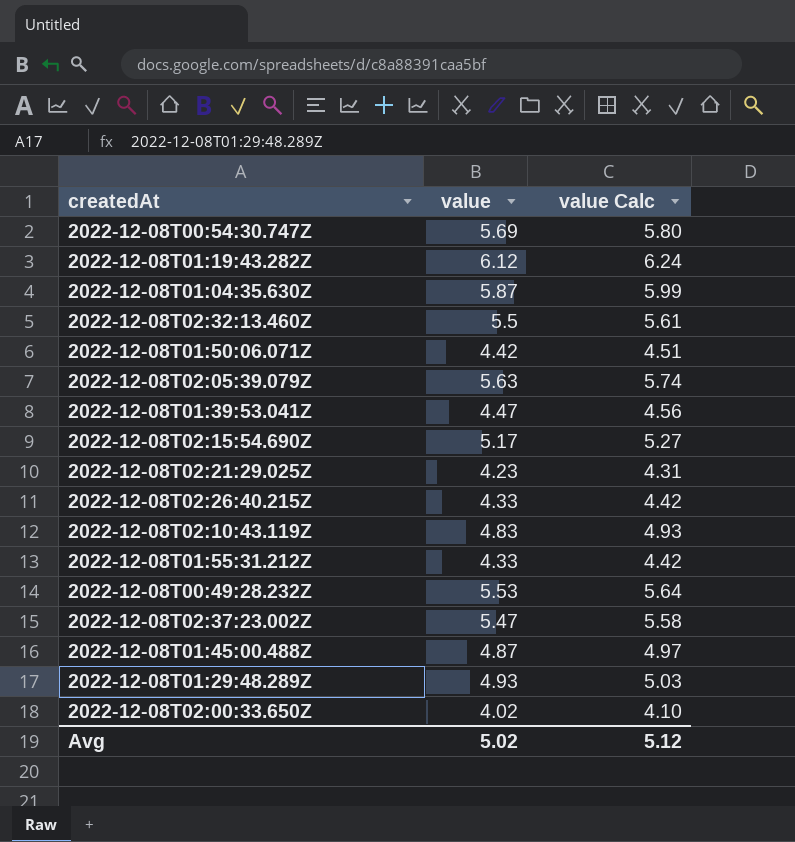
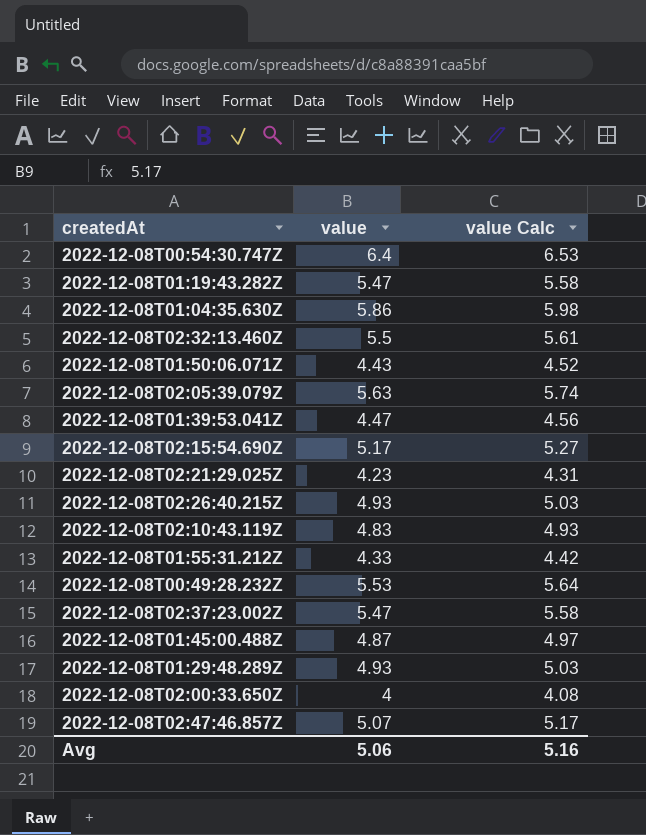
2022-12-08T00:54:30.747Z | value: 5.69 -> 6.4
2022-12-08T00:54:30.747Z | value Calc: 5.80 -> 6.53
2022-12-08T01:19:43.282Z | value: 6.12 -> 5.47
2022-12-08T01:19:43.282Z | value Calc: 6.24 -> 5.58
2022-12-08T01:04:35.630Z | value: 5.87 -> 5.86
2022-12-08T01:04:35.630Z | value Calc: 5.99 -> 5.98
2022-12-08T01:50:06.071Z | value: 4.42 -> 4.43
2022-12-08T01:50:06.071Z | value Calc: 4.51 -> 4.52
2022-12-08T02:26:40.215Z | value: 4.33 -> 4.93
2022-12-08T02:26:40.215Z | value Calc: 4.42 -> 5.03
2022-12-08T02:00:33.650Z | value: 4.02 -> 4
2022-12-08T02:00:33.650Z | value Calc: 4.10 -> 4.08
row 2022-12-08T02:47:46.857Z: none -> 5.07 | 5.17
Avg | value: 5.02 -> 5.06
Avg | value Calc: 5.12 -> 5.16

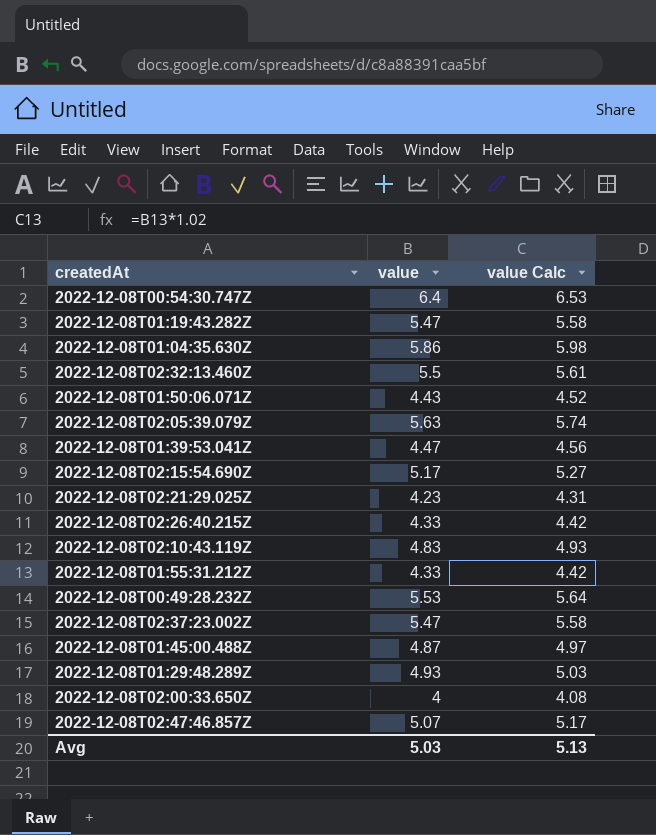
2022-12-08T02:26:40.215Z | value: 4.93 -> 4.33
2022-12-08T02:26:40.215Z | value Calc: 5.03 -> 4.42
Avg | value: 5.06 -> 5.03
Avg | value Calc: 5.16 -> 5.13

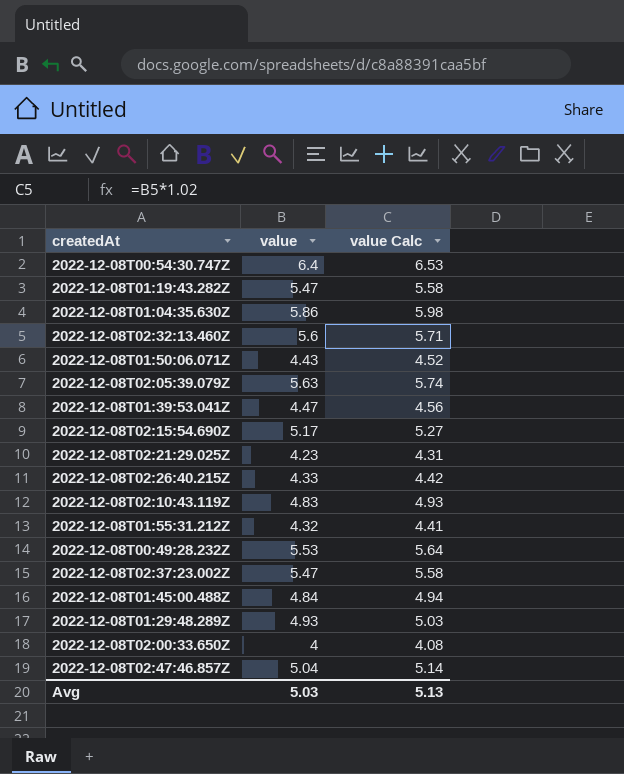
2022-12-08T02:32:13.460Z | value: 5.5 -> 5.6
2022-12-08T02:32:13.460Z | value Calc: 5.61 -> 5.71
2022-12-08T01:55:31.212Z | value: 4.33 -> 4.32
2022-12-08T01:55:31.212Z | value Calc: 4.42 -> 4.41
2022-12-08T01:45:00.488Z | value: 4.87 -> 4.84
2022-12-08T01:45:00.488Z | value Calc: 4.97 -> 4.94
2022-12-08T02:47:46.857Z | value: 5.07 -> 5.04
2022-12-08T02:47:46.857Z | value Calc: 5.17 -> 5.14

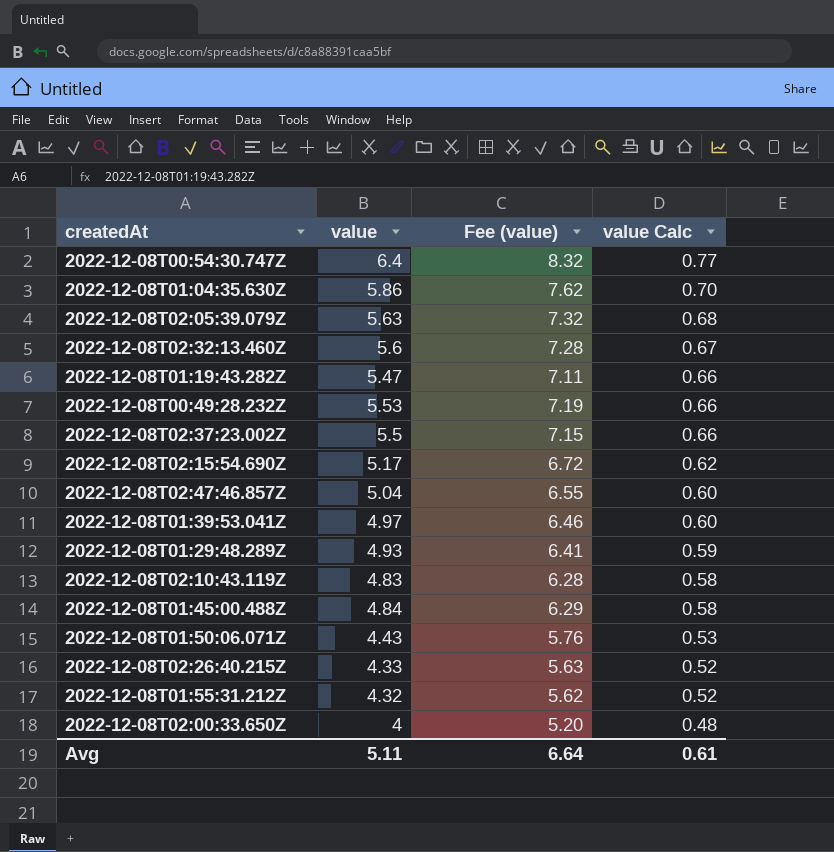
row order: none -> value Calc descending
column Fee (value) | formula: none -> [value] * 1.3
column value Calc | formula: [value] * 1.02 -> [value] * 0.12
row 2022-12-08T02:21:29.025Z: 4.23 | 4.31 -> none
2022-12-08T02:37:23.002Z | value: 5.47 -> 5.5
2022-12-08T01:39:53.041Z | value: 4.47 -> 4.97
Avg | value: 5.03 -> 5.11
Avg | value Calc: 5.13 -> 0.61

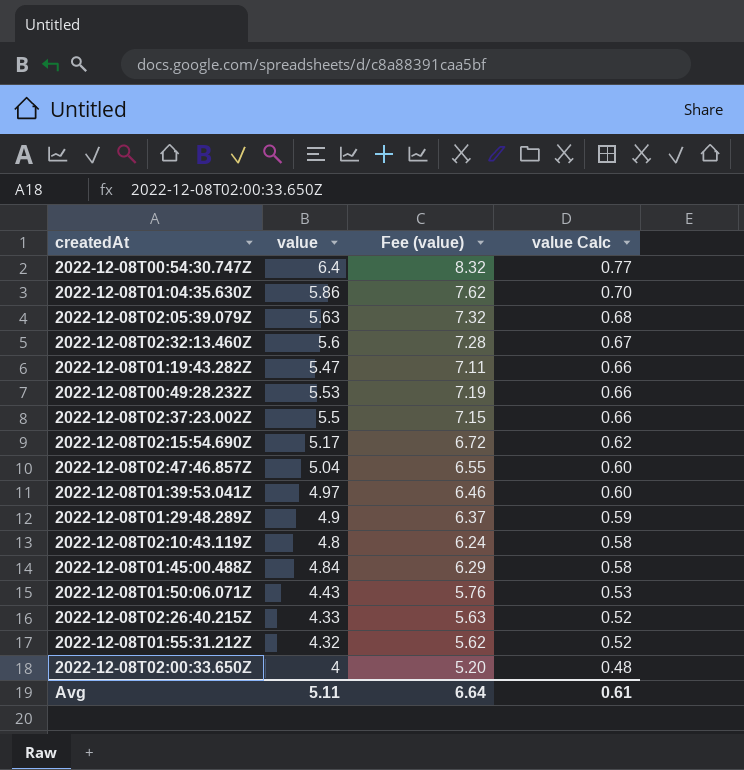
2022-12-08T01:29:48.289Z | value: 4.93 -> 4.9
2022-12-08T01:29:48.289Z | Fee (value): 6.41 -> 6.37
2022-12-08T02:10:43.119Z | value: 4.83 -> 4.8
2022-12-08T02:10:43.119Z | Fee (value): 6.28 -> 6.24

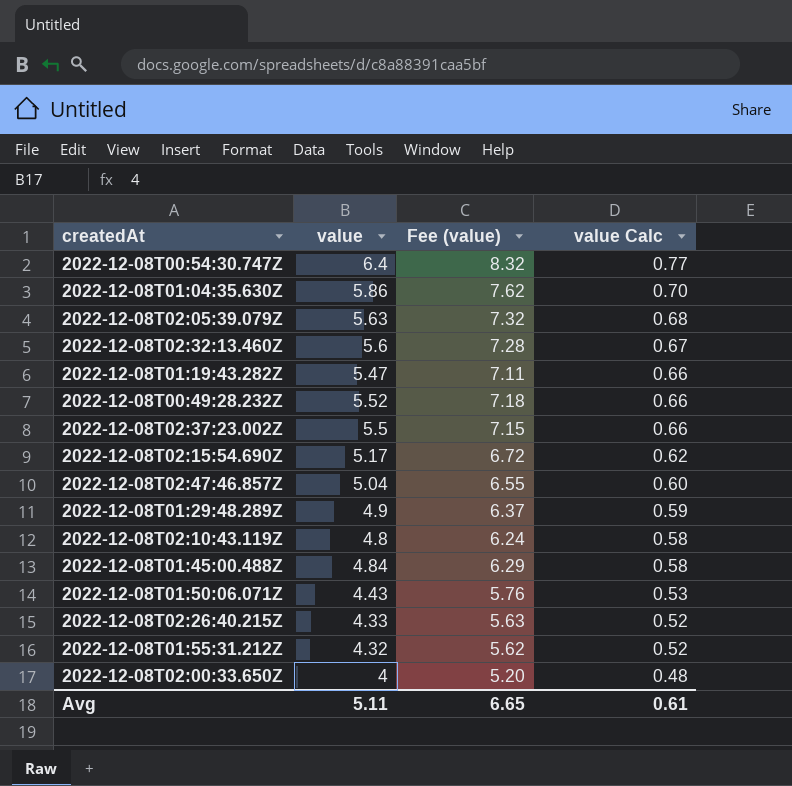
row 2022-12-08T01:39:53.041Z: 4.97 | 6.46 | 0.60 -> none
2022-12-08T00:49:28.232Z | value: 5.53 -> 5.52
2022-12-08T00:49:28.232Z | Fee (value): 7.19 -> 7.18
Avg | Fee (value): 6.64 -> 6.65

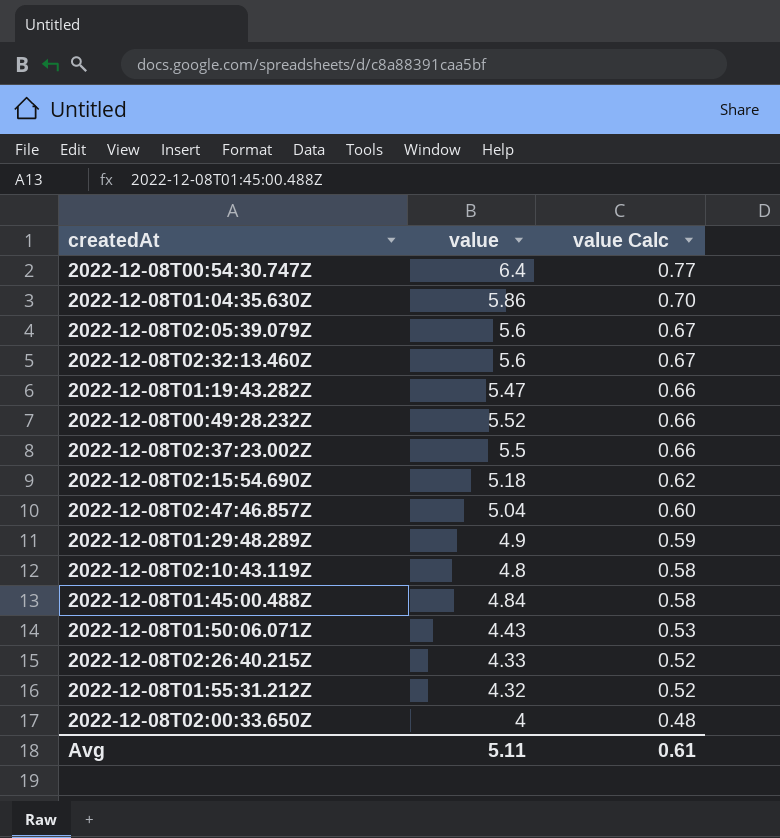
column Fee (value) | formula: [value] * 1.3 -> none
2022-12-08T02:05:39.079Z | value: 5.63 -> 5.6
2022-12-08T02:05:39.079Z | value Calc: 0.68 -> 0.67
2022-12-08T02:15:54.690Z | value: 5.17 -> 5.18

